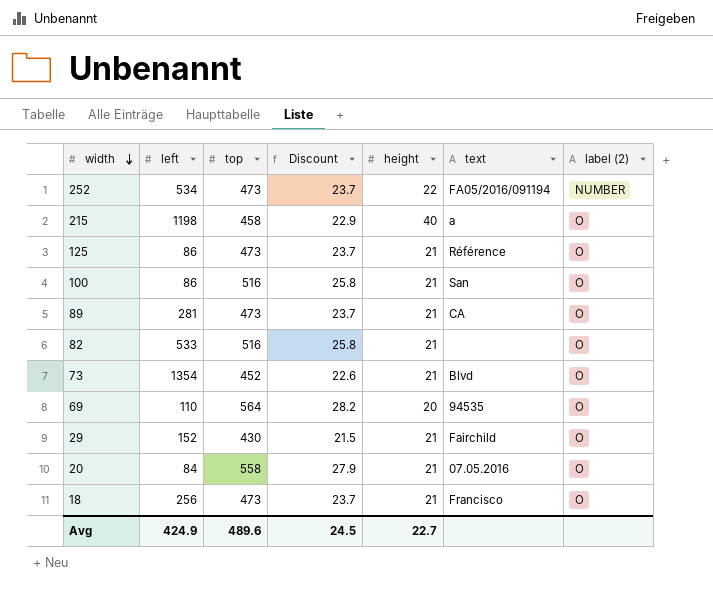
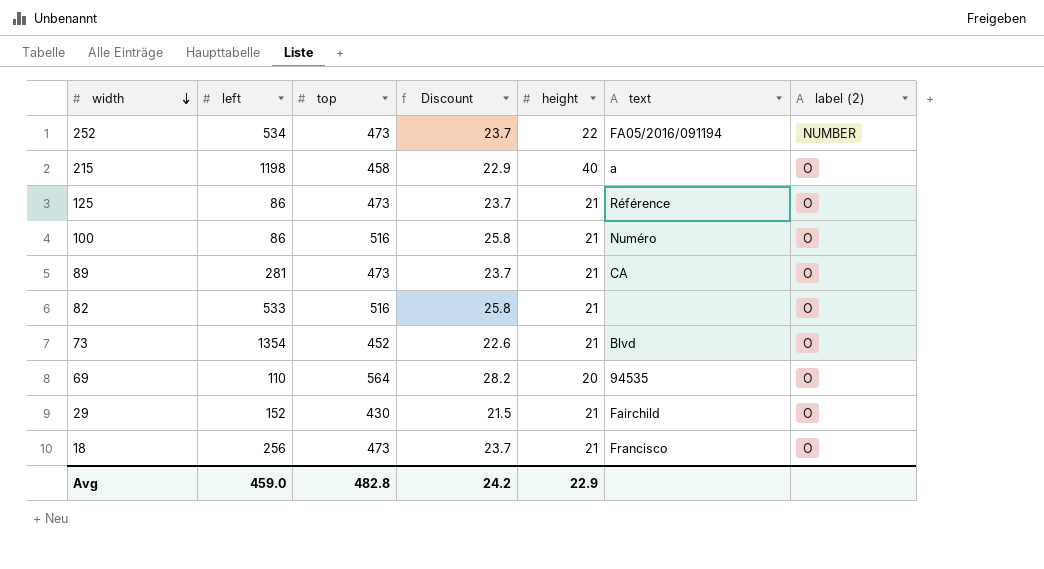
row 20: 84 | 558 | 27.9 | 21 | 07.05.2016 | O -> none
100 | text: San -> Numéro
Avg | left: 424.9 -> 459.0
Avg | top: 489.6 -> 482.8
Avg | Discount: 24.5 -> 24.2
Avg | height: 22.7 -> 22.9

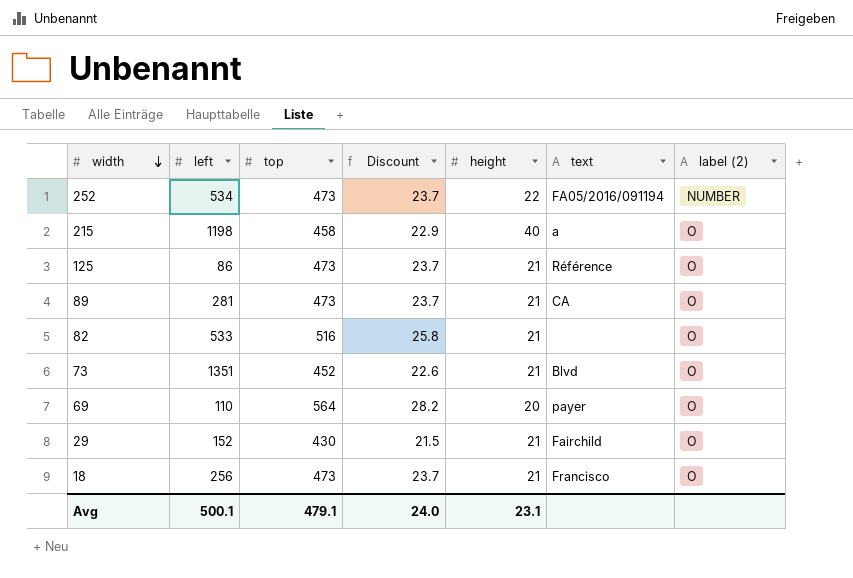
row 100: 86 | 516 | 25.8 | 21 | Numéro | O -> none
73 | left: 1354 -> 1351
69 | text: 94535 -> payer
Avg | left: 459.0 -> 500.1
Avg | top: 482.8 -> 479.1
Avg | Discount: 24.2 -> 24.0
Avg | height: 22.9 -> 23.1

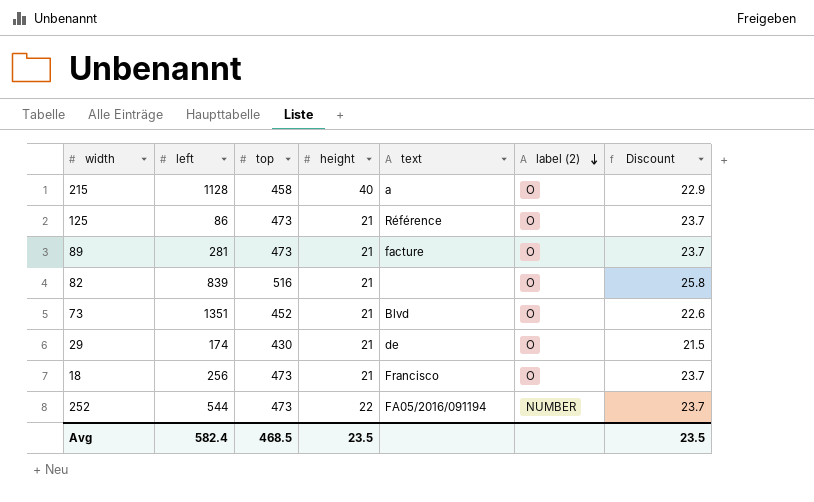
row order: width descending -> label (2) descending
column Discount | position: 4 -> 7
row 69: 110 | 564 | 28.2 | 20 | payer | O -> none
215 | left: 1198 -> 1128
89 | text: CA -> facture
82 | left: 533 -> 839
29 | left: 152 -> 174
29 | text: Fairchild -> de
252 | left: 534 -> 544
Avg | left: 500.1 -> 582.4
Avg | top: 479.1 -> 468.5
Avg | height: 23.1 -> 23.5
Avg | Discount: 24.0 -> 23.5

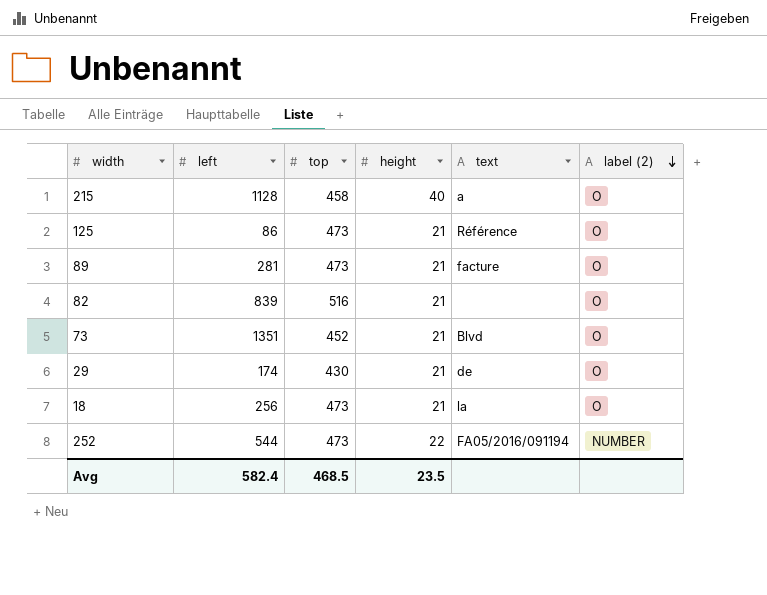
column Discount | formula: [top] * 0.05 -> none
18 | text: Francisco -> la

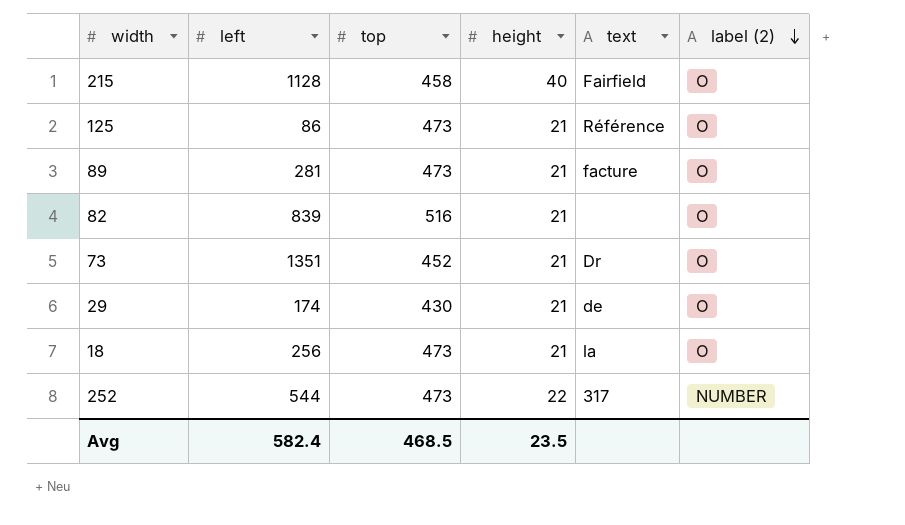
215 | text: a -> Fairfield
73 | text: Blvd -> Dr
252 | text: FA05/2016/091194 -> 317

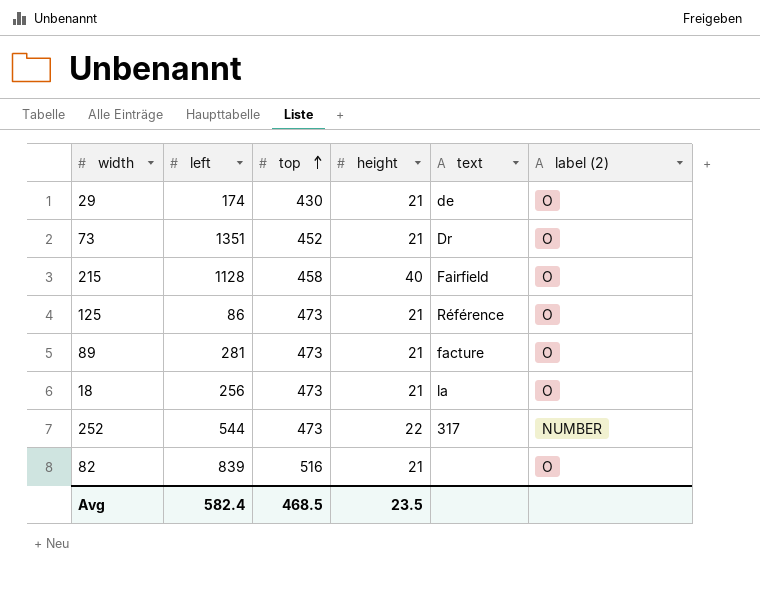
row order: label (2) descending -> top ascending

